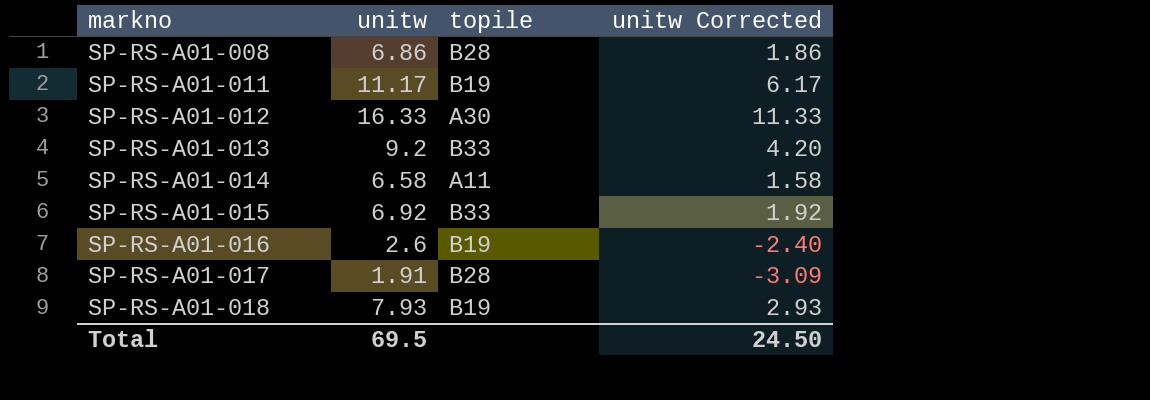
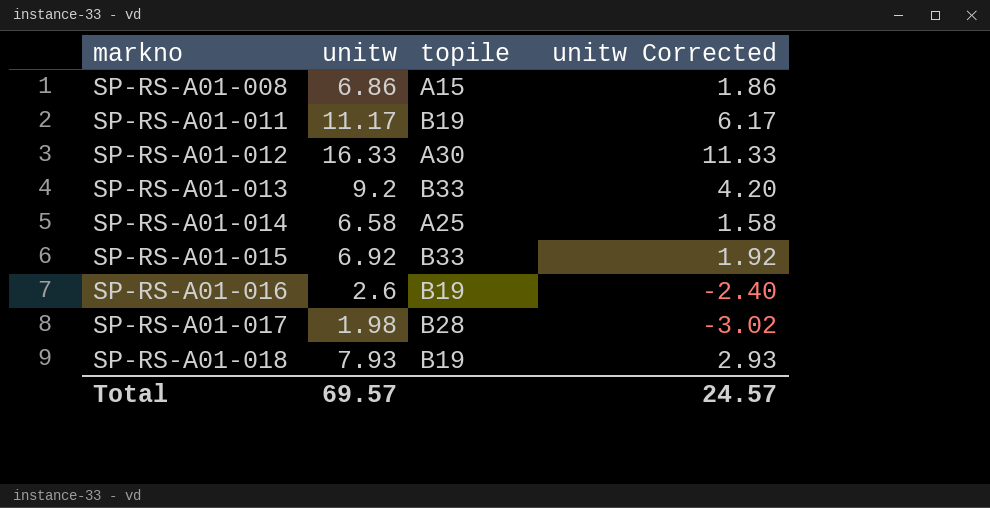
SP-RS-A01-008 | topile: B28 -> A15
SP-RS-A01-014 | topile: A11 -> A25
SP-RS-A01-017 | unitw: 1.91 -> 1.98
SP-RS-A01-017 | unitw Corrected: -3.09 -> -3.02
Total | unitw: 69.5 -> 69.57
Total | unitw Corrected: 24.50 -> 24.57

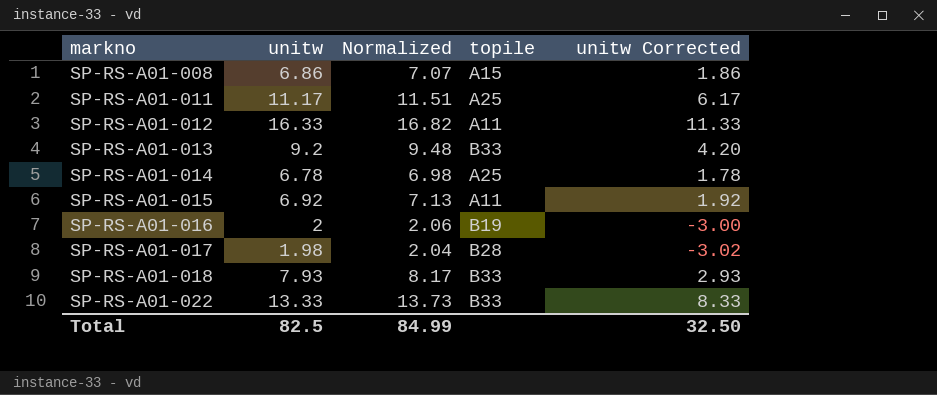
column Normalized | formula: none -> [unitw] * 1.03
SP-RS-A01-011 | topile: B19 -> A25
SP-RS-A01-012 | topile: A30 -> A11
SP-RS-A01-014 | unitw: 6.58 -> 6.78
SP-RS-A01-014 | unitw Corrected: 1.58 -> 1.78
SP-RS-A01-015 | topile: B33 -> A11
SP-RS-A01-016 | unitw: 2.6 -> 2
SP-RS-A01-016 | unitw Corrected: -2.40 -> -3.00
SP-RS-A01-018 | topile: B19 -> B33
row SP-RS-A01-022: none -> 13.33 | 13.73 | B33 | 8.33
Total | unitw: 69.57 -> 82.5
Total | unitw Corrected: 24.57 -> 32.50

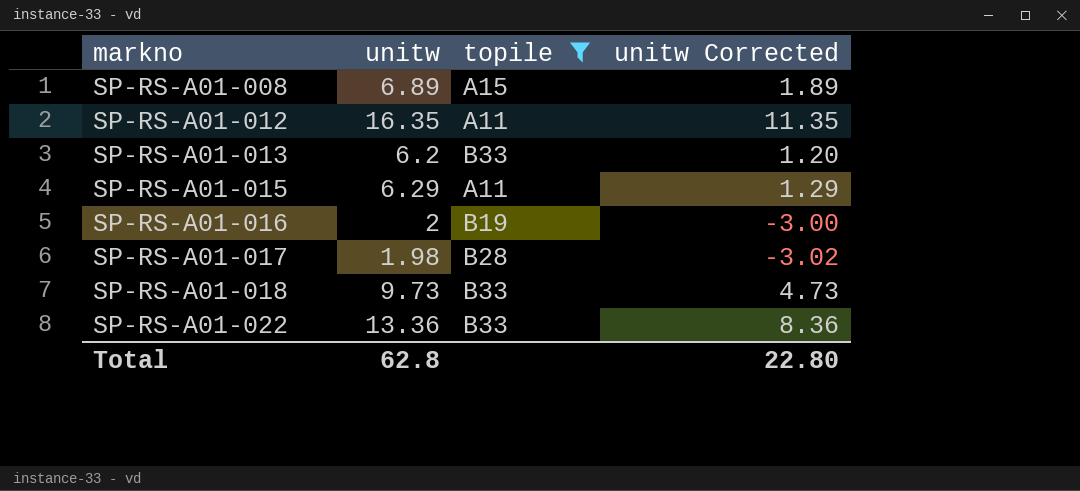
filter: none -> topile != A25
column Normalized | formula: [unitw] * 1.03 -> none
SP-RS-A01-008 | unitw: 6.86 -> 6.89
SP-RS-A01-008 | unitw Corrected: 1.86 -> 1.89
SP-RS-A01-012 | unitw: 16.33 -> 16.35
SP-RS-A01-012 | unitw Corrected: 11.33 -> 11.35
SP-RS-A01-013 | unitw: 9.2 -> 6.2
SP-RS-A01-013 | unitw Corrected: 4.20 -> 1.20
SP-RS-A01-015 | unitw: 6.92 -> 6.29
SP-RS-A01-015 | unitw Corrected: 1.92 -> 1.29
SP-RS-A01-018 | unitw: 7.93 -> 9.73
SP-RS-A01-018 | unitw Corrected: 2.93 -> 4.73
SP-RS-A01-022 | unitw: 13.33 -> 13.36
SP-RS-A01-022 | unitw Corrected: 8.33 -> 8.36
Total | unitw: 82.5 -> 62.8
Total | unitw Corrected: 32.50 -> 22.80

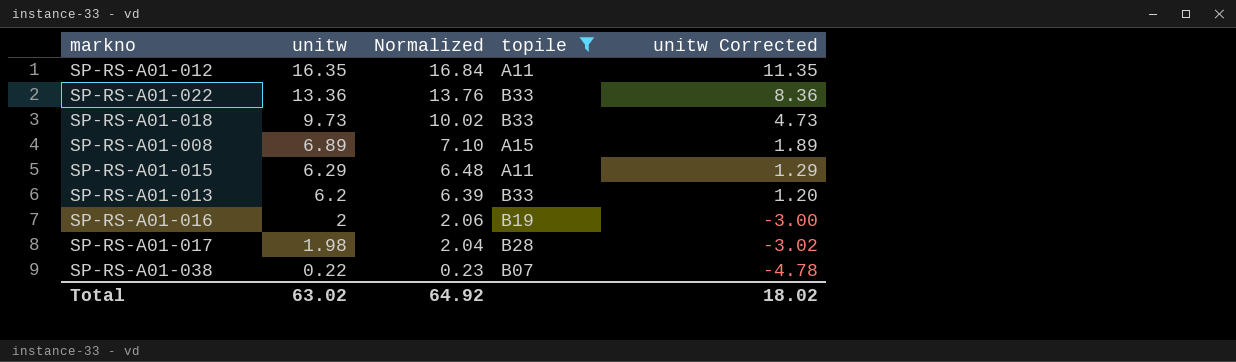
row order: markno ascending -> unitw descending
column Normalized | formula: none -> [unitw] * 1.03
row SP-RS-A01-038: none -> 0.22 | 0.23 | B07 | -4.78
Total | unitw: 62.8 -> 63.02
Total | unitw Corrected: 22.80 -> 18.02

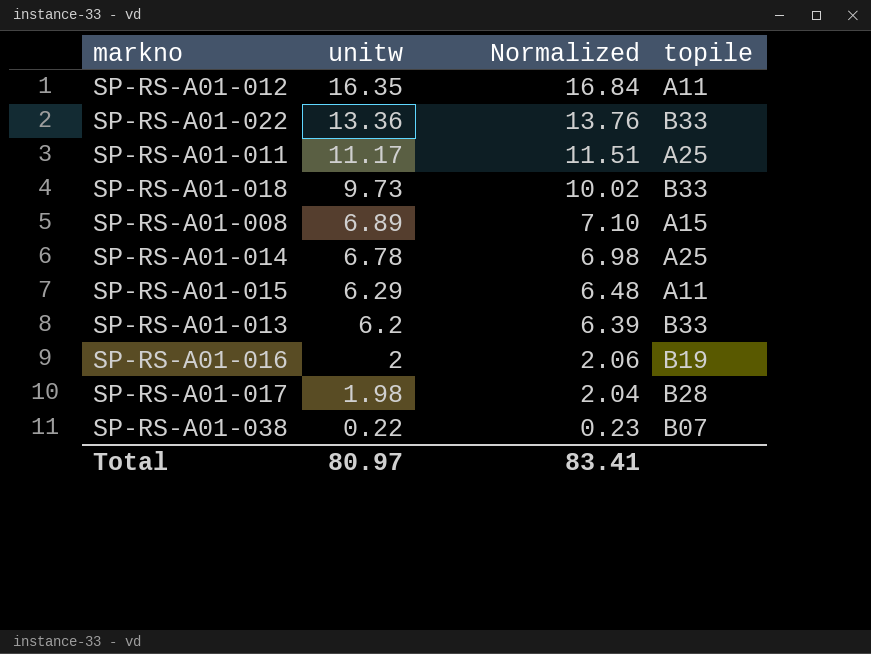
filter: topile != A25 -> none
column unitw Corrected | formula: [unitw] - 5 -> none
Total | unitw: 63.02 -> 80.97
Total | Normalized: 64.92 -> 83.41

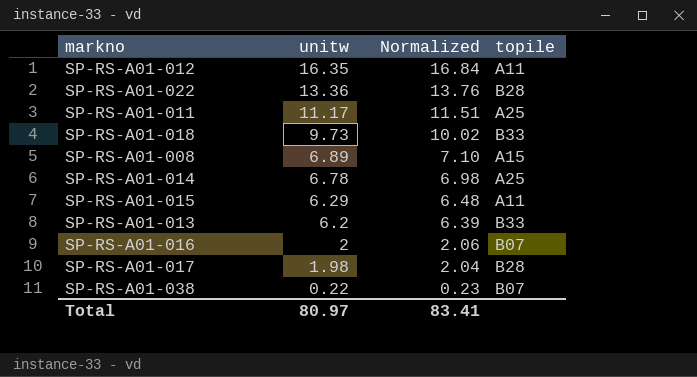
SP-RS-A01-022 | topile: B33 -> B28
SP-RS-A01-016 | topile: B19 -> B07

